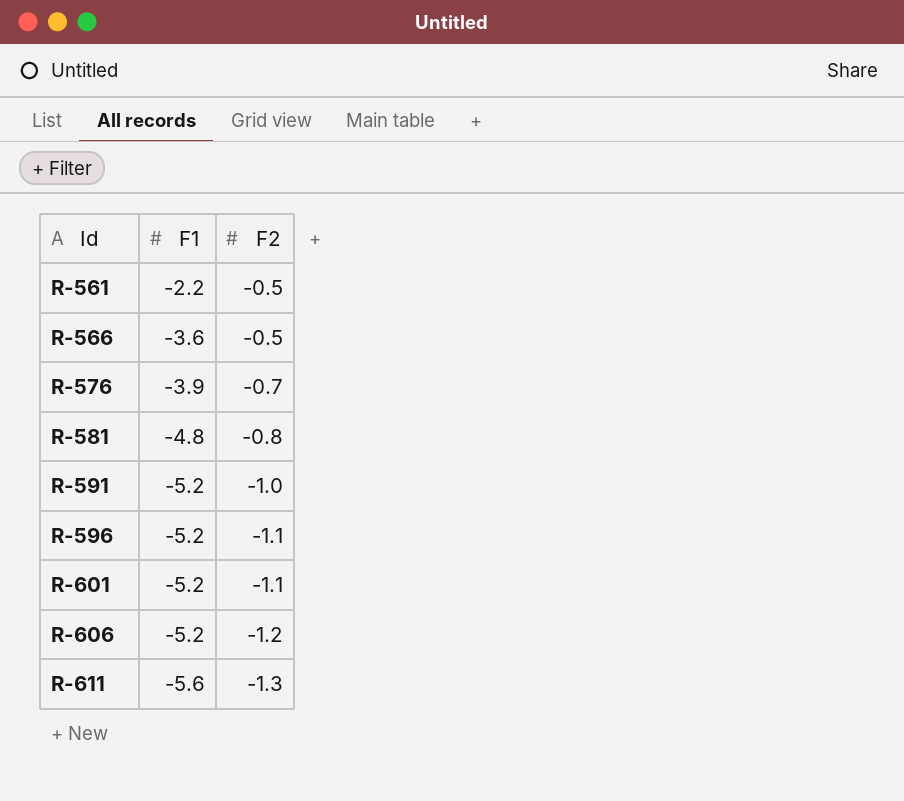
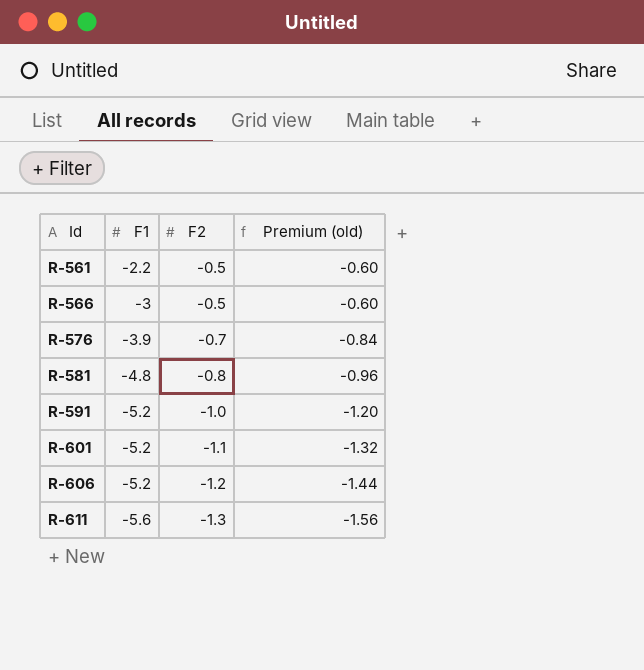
column Premium (old) | formula: none -> [F2] * 1.2
row R-596: -5.2 | -1.1 -> none
R-566 | F1: -3.6 -> -3

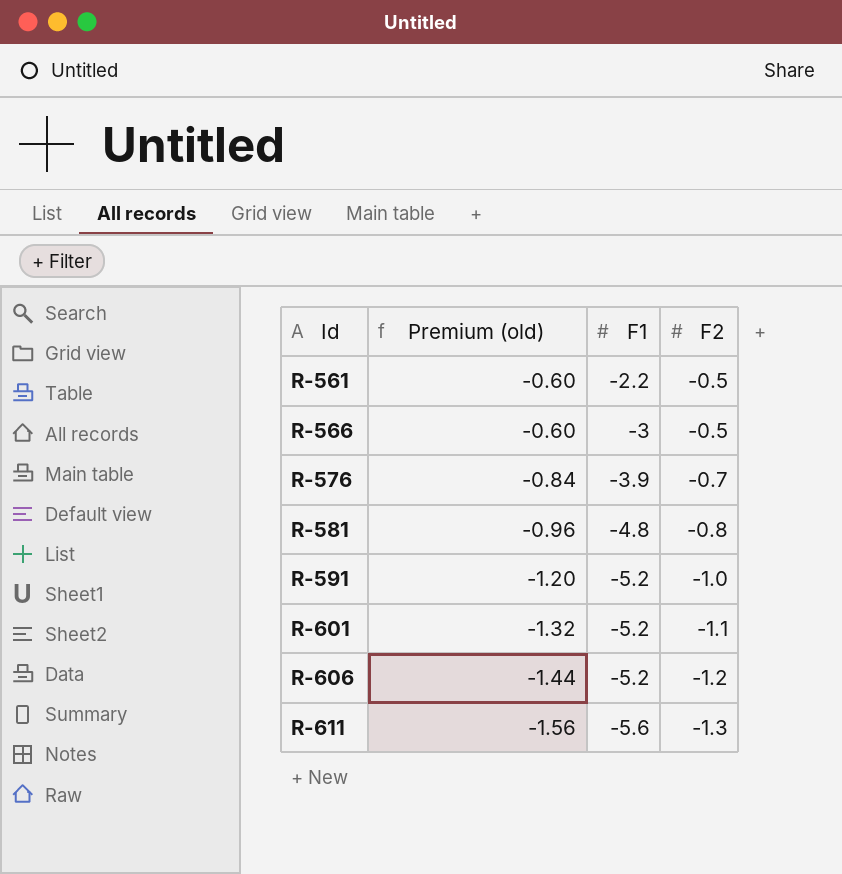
column Premium (old) | position: 4 -> 2

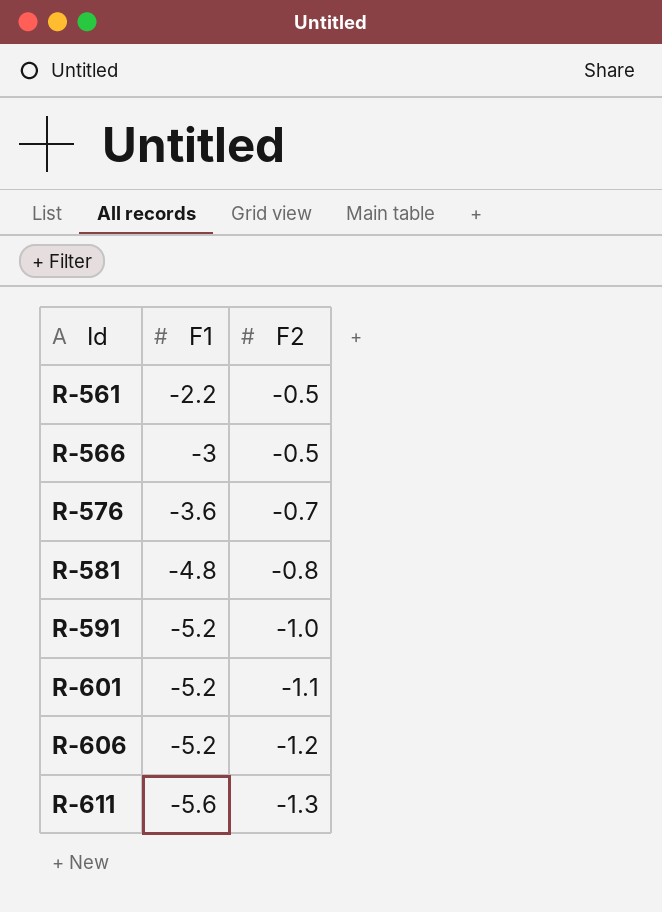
column Premium (old) | formula: [F2] * 1.2 -> none
R-576 | F1: -3.9 -> -3.6

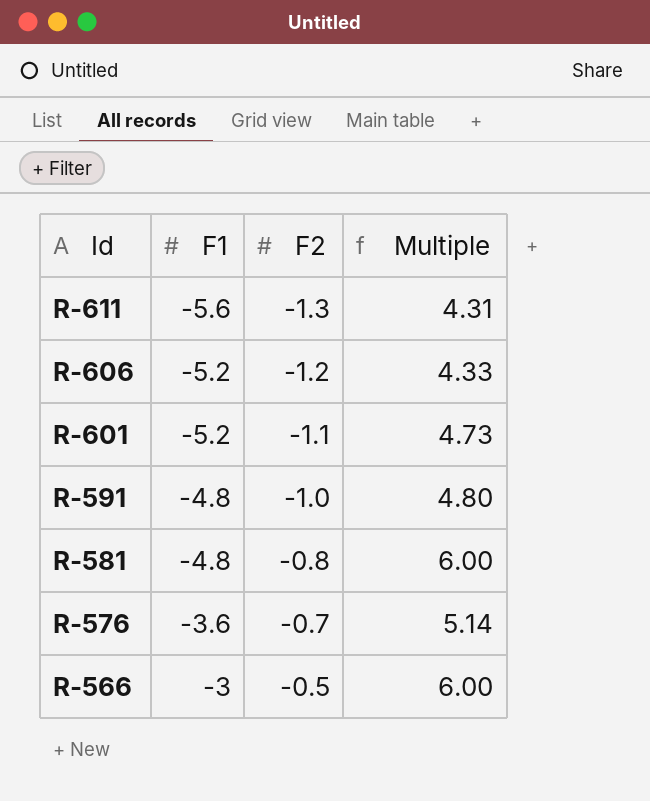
row order: Id ascending -> Id descending
column Multiple | formula: none -> [F1] / [F2]
row R-561: -2.2 | -0.5 -> none
R-591 | F1: -5.2 -> -4.8

